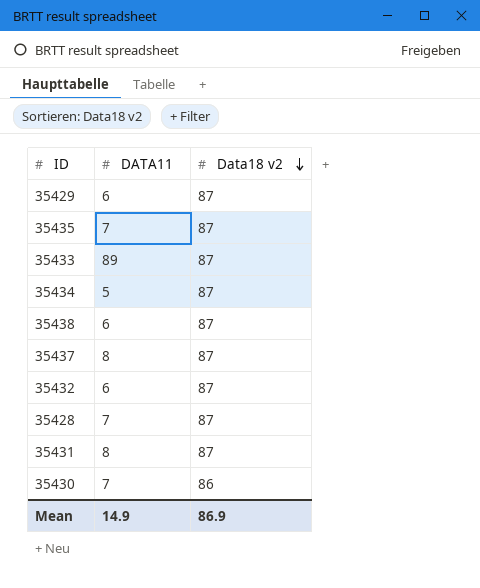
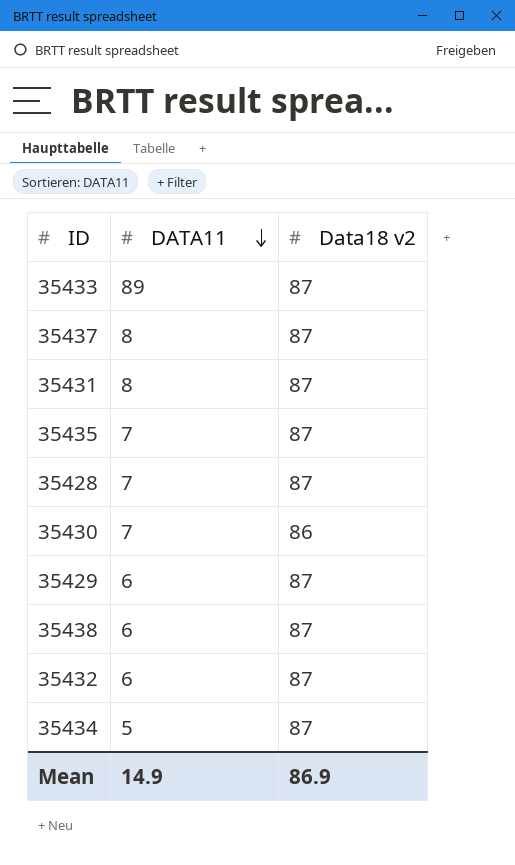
row order: Data18 v2 descending -> DATA11 descending

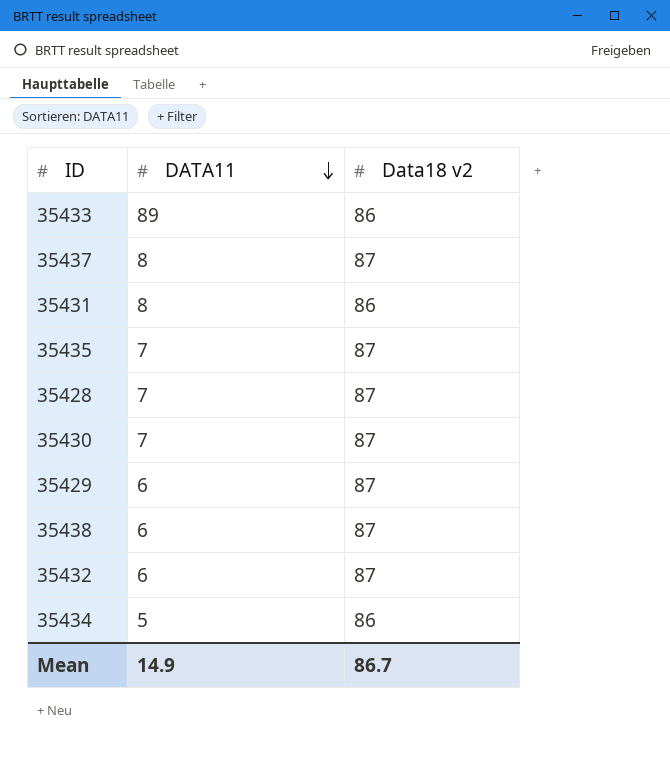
35433 | Data18 v2: 87 -> 86
35431 | Data18 v2: 87 -> 86
35430 | Data18 v2: 86 -> 87
35434 | Data18 v2: 87 -> 86
Mean | Data18 v2: 86.9 -> 86.7

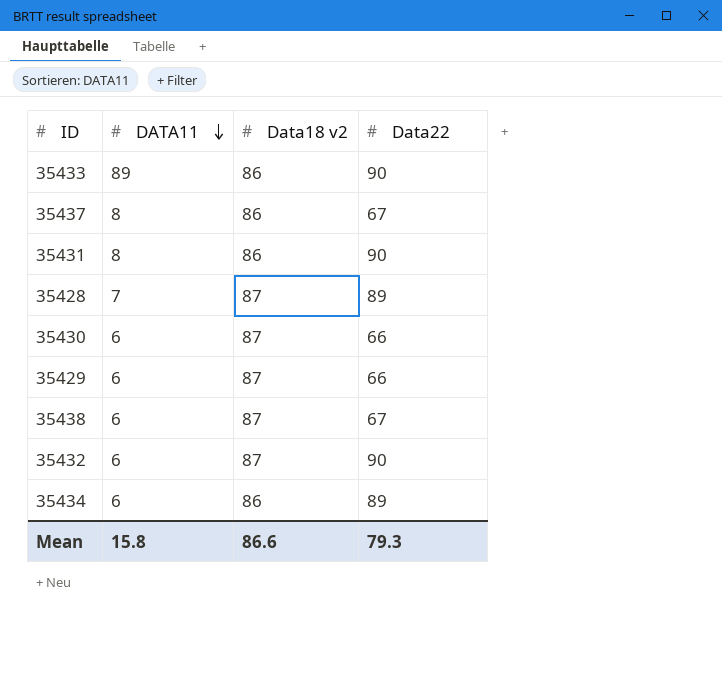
column Data22 | position: none -> 4
row 35435: 7 | 87 -> none
35437 | Data18 v2: 87 -> 86
35430 | DATA11: 7 -> 6
35434 | DATA11: 5 -> 6
Mean | DATA11: 14.9 -> 15.8
Mean | Data18 v2: 86.7 -> 86.6

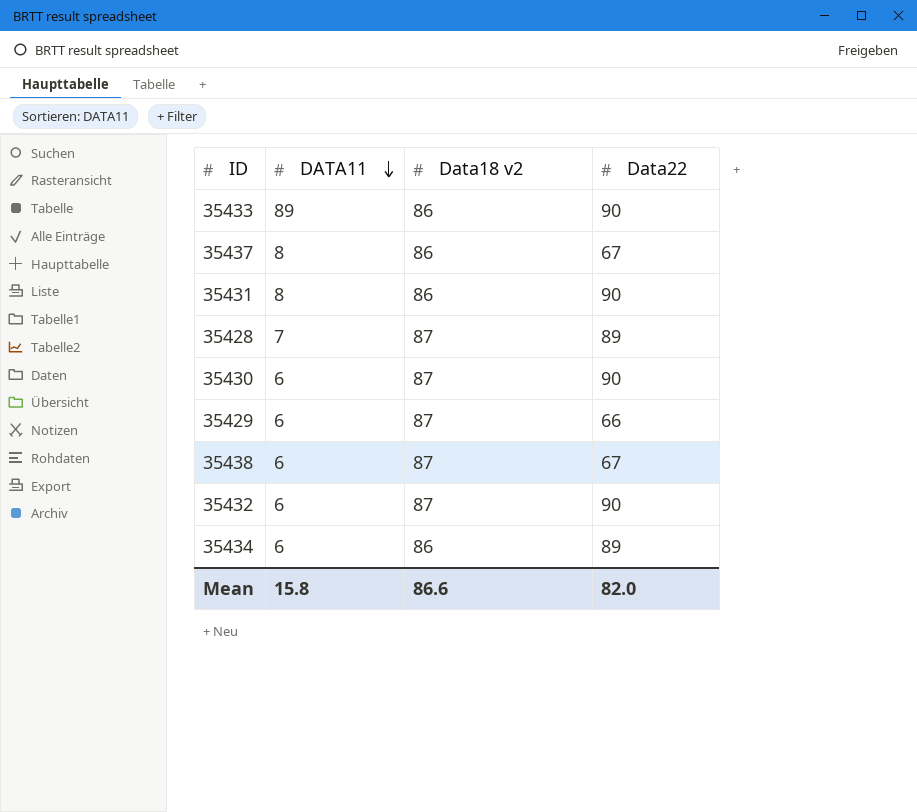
35430 | Data22: 66 -> 90
Mean | Data22: 79.3 -> 82.0

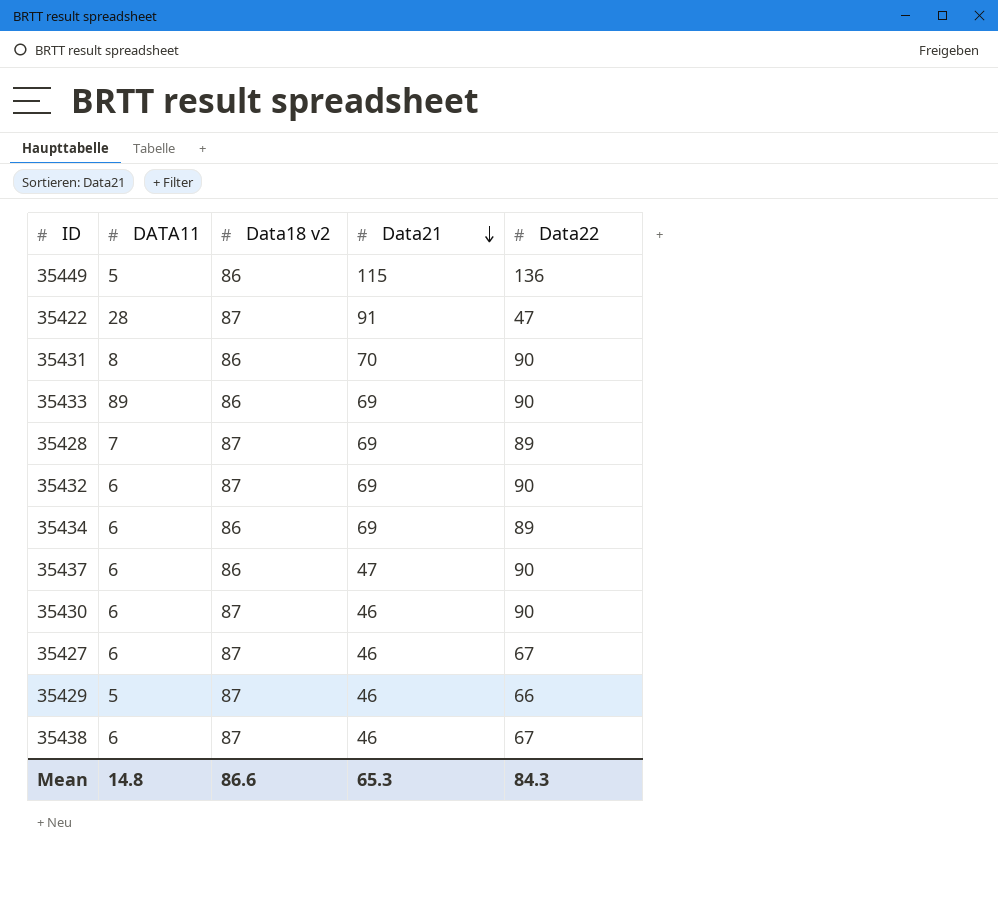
row order: DATA11 descending -> Data21 descending
column Data21 | position: none -> 4
row 35449: none -> 5 | 86 | 115 | 136
row 35422: none -> 28 | 87 | 91 | 47
35437 | DATA11: 8 -> 6
35437 | Data22: 67 -> 90
row 35427: none -> 6 | 87 | 46 | 67
35429 | DATA11: 6 -> 5
Mean | DATA11: 15.8 -> 14.8
Mean | Data22: 82.0 -> 84.3

